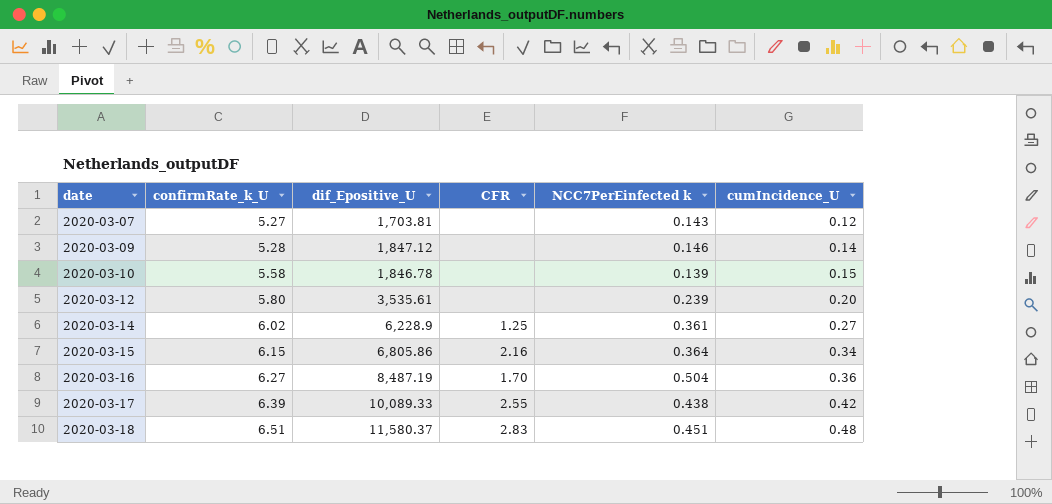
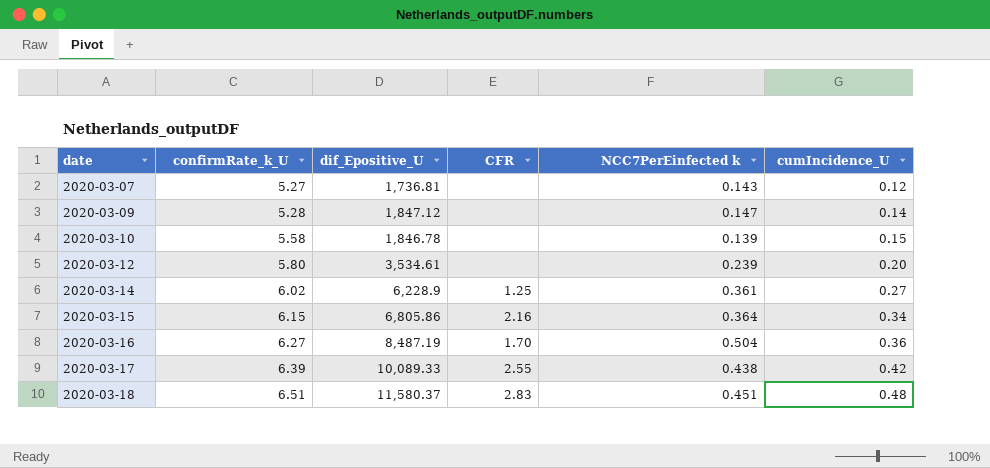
2020-03-07 | dif_Epositive_U: 1,703.81 -> 1,736.81
2020-03-09 | NCC7PerEinfected k: 0.146 -> 0.147
2020-03-12 | dif_Epositive_U: 3,535.61 -> 3,534.61

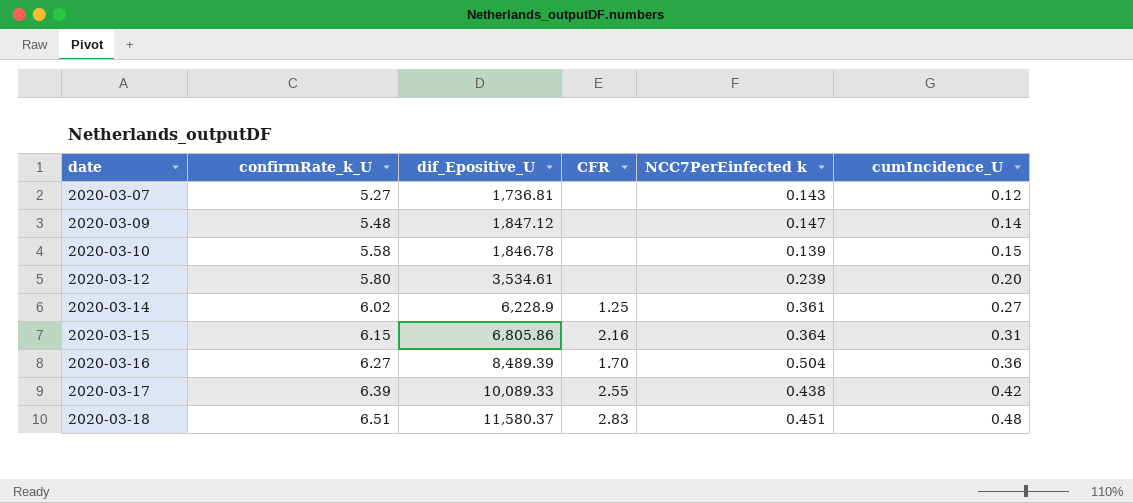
2020-03-09 | confirmRate_k_U: 5.28 -> 5.48
2020-03-15 | cumIncidence_U: 0.34 -> 0.31
2020-03-16 | dif_Epositive_U: 8,487.19 -> 8,489.39

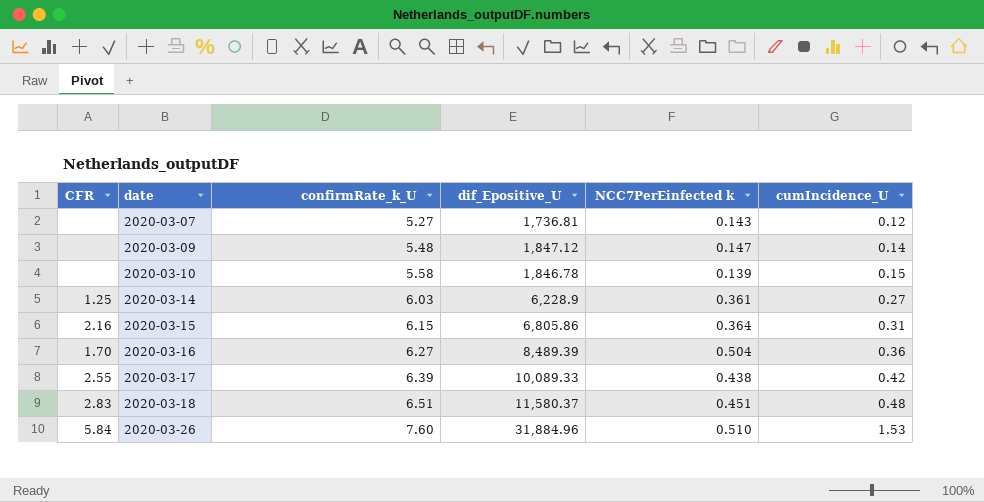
column CFR | position: 4 -> 1
row 2020-03-12: 5.80 | 3,534.61 | none | 0.239 | 0.20 -> none
2020-03-14 | confirmRate_k_U: 6.02 -> 6.03
row 2020-03-26: none -> 5.84 | 7.60 | 31,884.96 | 0.510 | 1.53

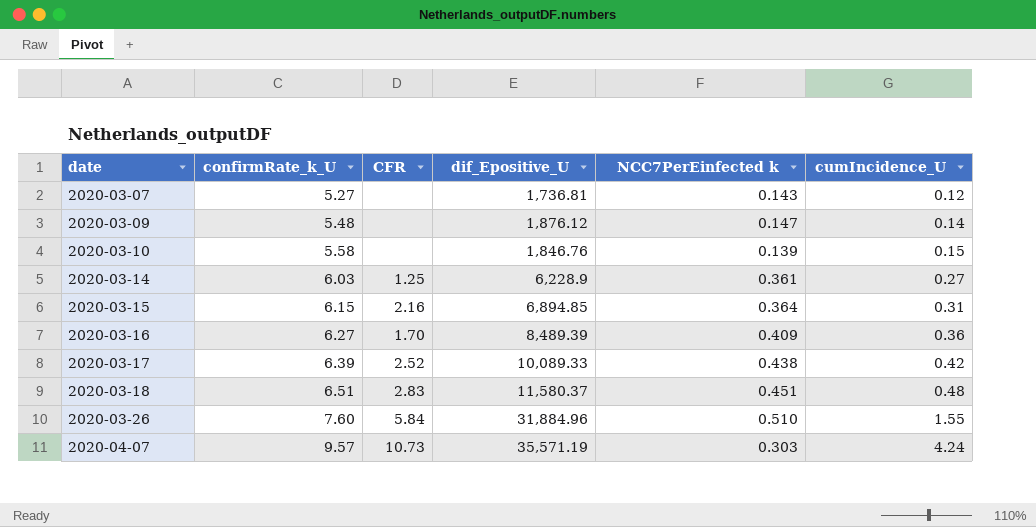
column CFR | position: 1 -> 3
2020-03-09 | dif_Epositive_U: 1,847.12 -> 1,876.12
2020-03-10 | dif_Epositive_U: 1,846.78 -> 1,846.76
2020-03-15 | dif_Epositive_U: 6,805.86 -> 6,894.85
2020-03-16 | NCC7PerEinfected k: 0.504 -> 0.409
2020-03-17 | CFR: 2.55 -> 2.52
2020-03-26 | cumIncidence_U: 1.53 -> 1.55
row 2020-04-07: none -> 9.57 | 10.73 | 35,571.19 | 0.303 | 4.24

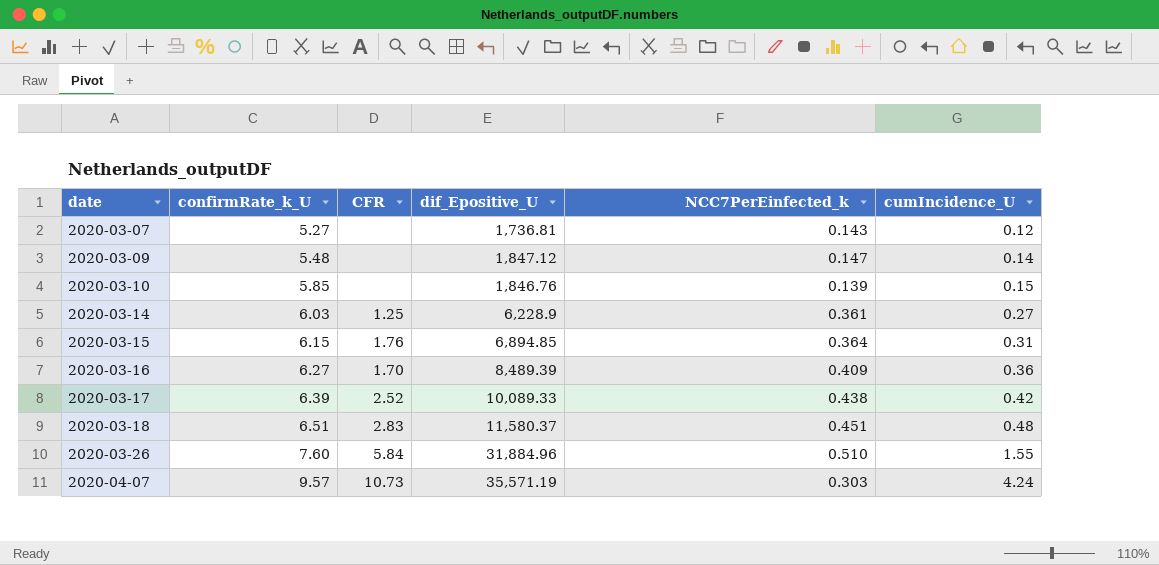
column name: NCC7PerEinfected k -> NCC7PerEinfected_k
2020-03-09 | dif_Epositive_U: 1,876.12 -> 1,847.12
2020-03-10 | confirmRate_k_U: 5.58 -> 5.85
2020-03-15 | CFR: 2.16 -> 1.76

